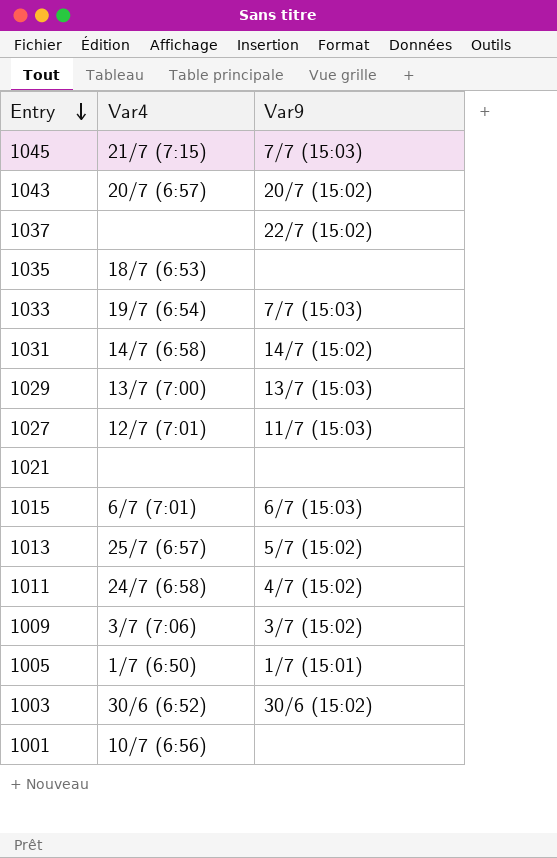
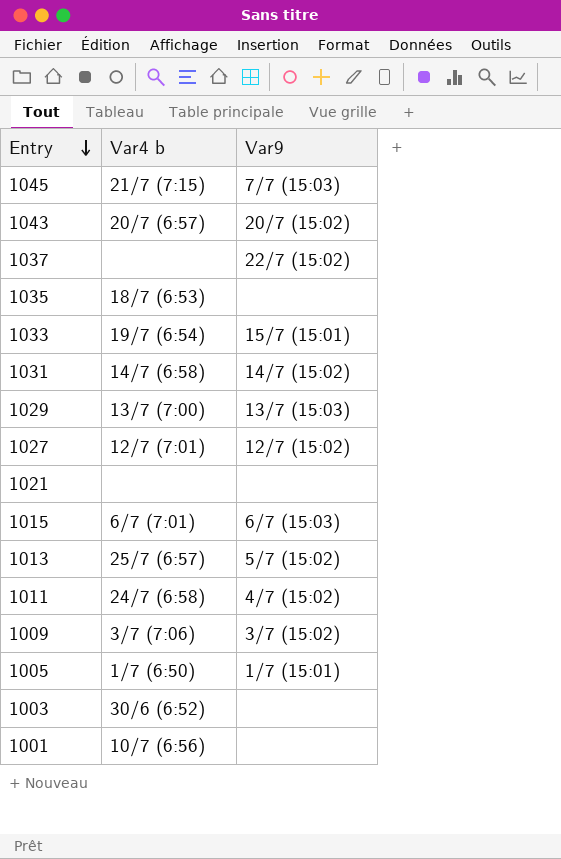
column name: Var4 -> Var4 b
1033 | Var9: 7/7 (15:03) -> 15/7 (15:01)
1027 | Var9: 11/7 (15:03) -> 12/7 (15:02)
1003 | Var9: 30/6 (15:02) -> none

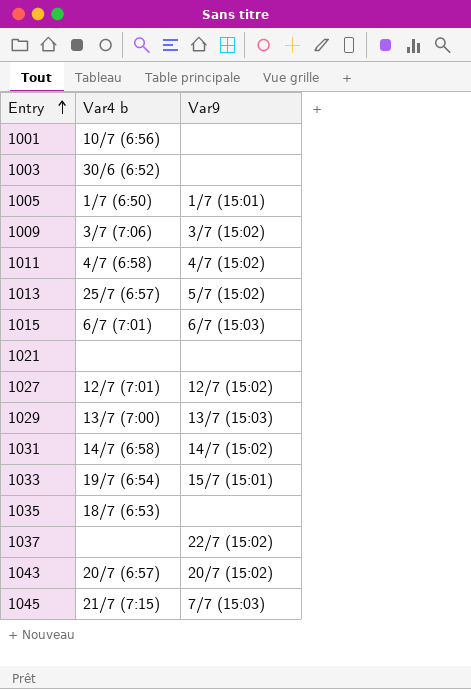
row order: Entry descending -> Entry ascending
1011 | Var4 b: 24/7 (6:58) -> 4/7 (6:58)

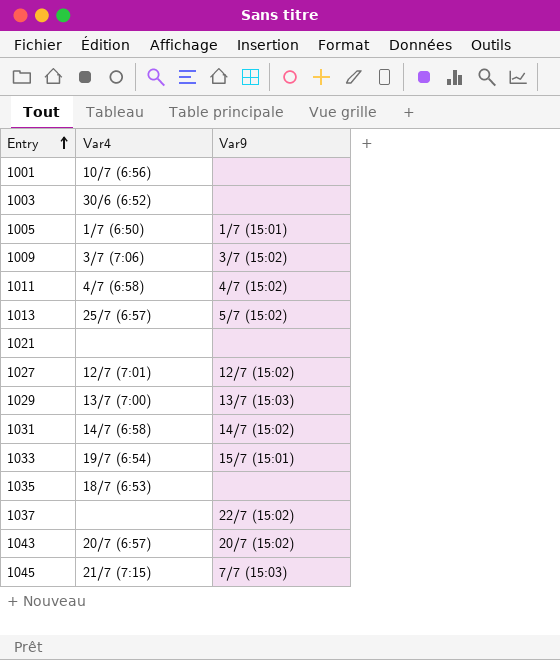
column name: Var4 b -> Var4
row 1015: 6/7 (7:01) | 6/7 (15:03) -> none

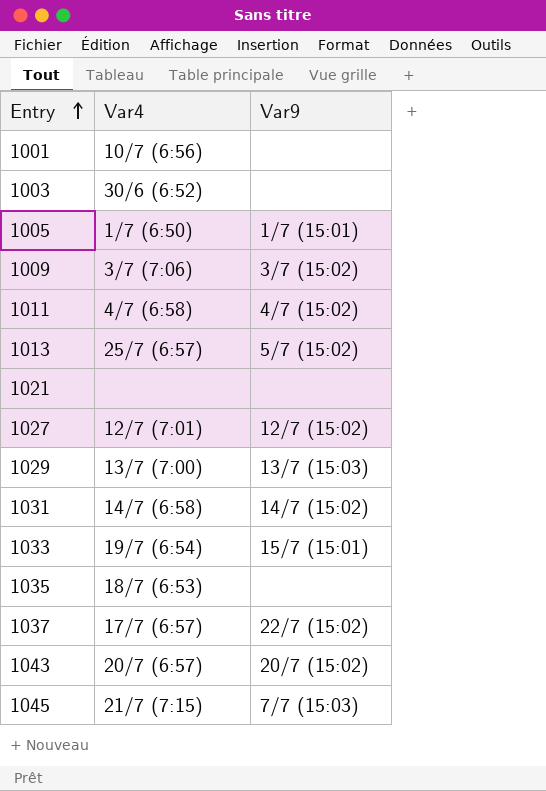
1037 | Var4: none -> 17/7 (6:57)

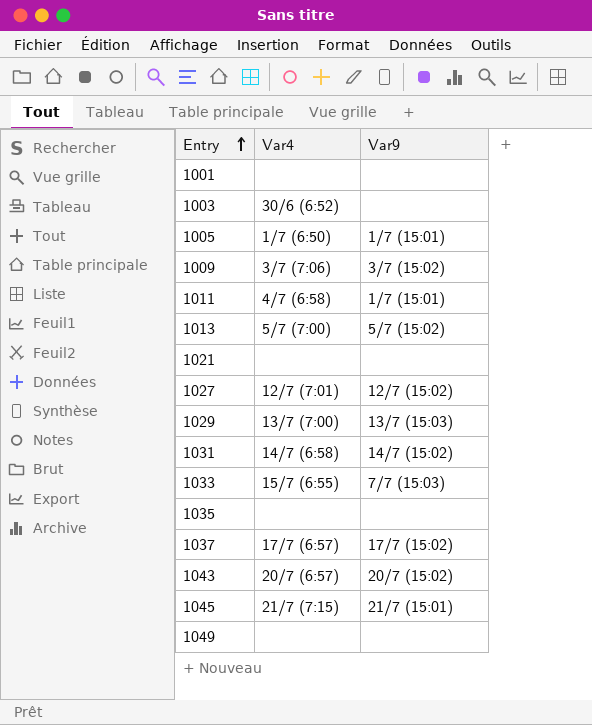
1001 | Var4: 10/7 (6:56) -> none
1011 | Var9: 4/7 (15:02) -> 1/7 (15:01)
1013 | Var4: 25/7 (6:57) -> 5/7 (7:00)
1033 | Var4: 19/7 (6:54) -> 15/7 (6:55)
1033 | Var9: 15/7 (15:01) -> 7/7 (15:03)
1035 | Var4: 18/7 (6:53) -> none
1037 | Var9: 22/7 (15:02) -> 17/7 (15:02)
1045 | Var9: 7/7 (15:03) -> 21/7 (15:01)
row 1049: none -> none | none

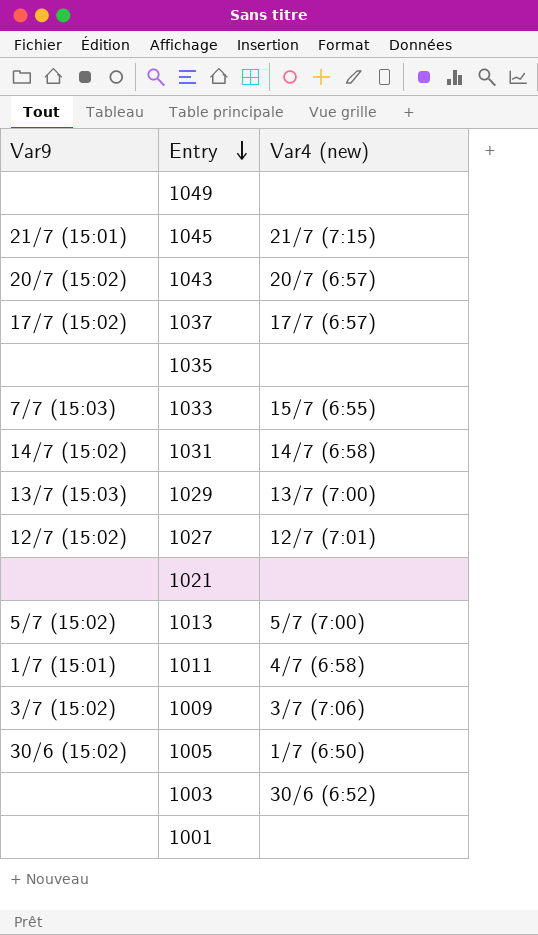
row order: Entry ascending -> Entry descending
column Var9 | position: 3 -> 1
column name: Var4 -> Var4 (new)
1005 | Var9: 1/7 (15:01) -> 30/6 (15:02)

